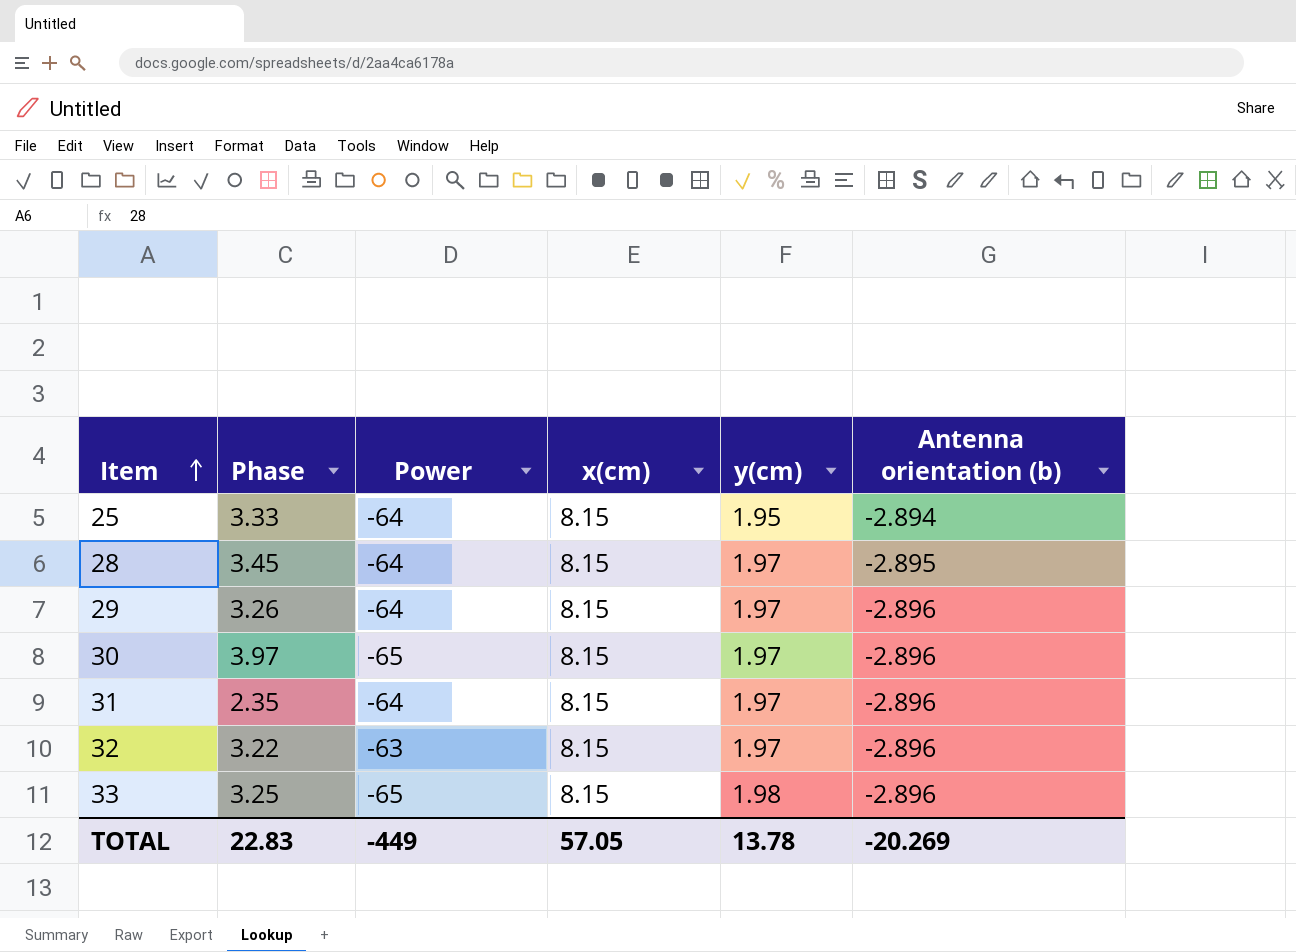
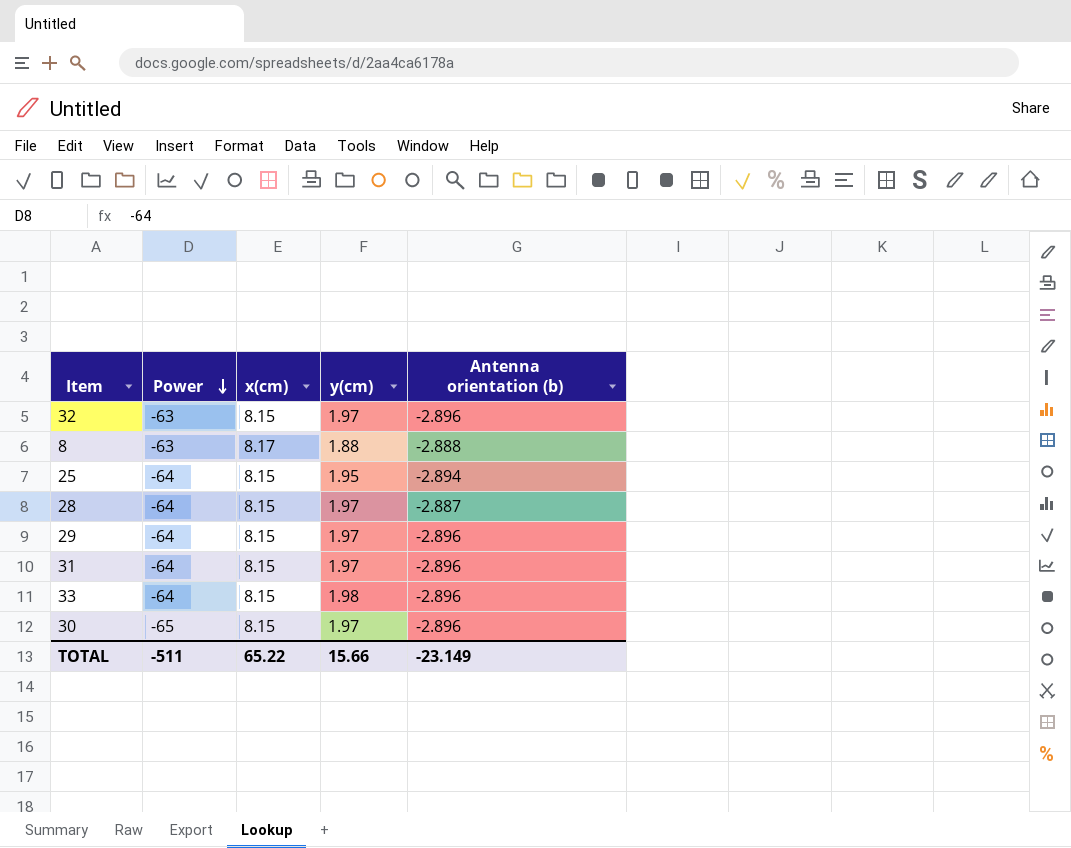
row order: Item ascending -> Power descending
column Phase | position: 2 -> none
row 8: none -> -63 | 8.17 | 1.88 | -2.888
28 | Antenna orientation (b): -2.895 -> -2.887
33 | Power: -65 -> -64
TOTAL | Power: -449 -> -511
TOTAL | x(cm): 57.05 -> 65.22
TOTAL | y(cm): 13.78 -> 15.66
TOTAL | Antenna orientation (b): -20.269 -> -23.149

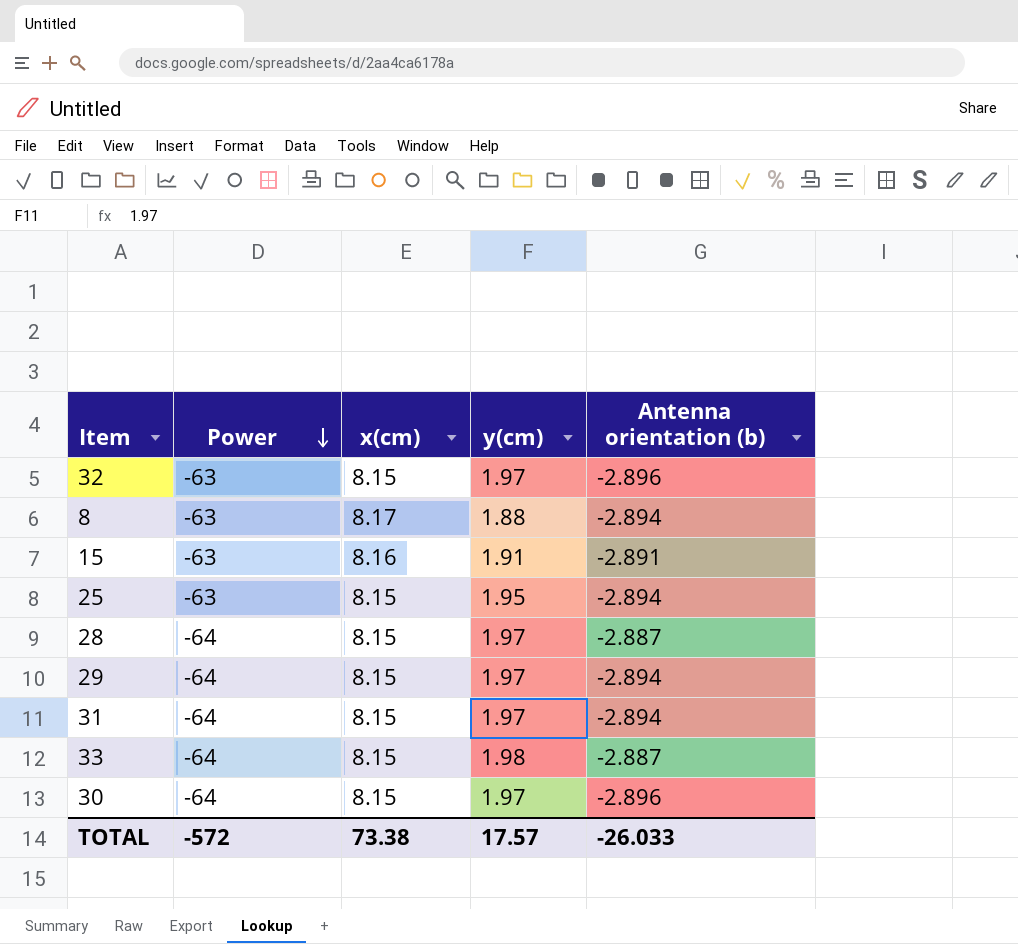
8 | Antenna orientation (b): -2.888 -> -2.894
row 15: none -> -63 | 8.16 | 1.91 | -2.891
25 | Power: -64 -> -63
29 | Antenna orientation (b): -2.896 -> -2.894
31 | Antenna orientation (b): -2.896 -> -2.894
33 | Antenna orientation (b): -2.896 -> -2.887
30 | Power: -65 -> -64
TOTAL | Power: -511 -> -572
TOTAL | x(cm): 65.22 -> 73.38
TOTAL | y(cm): 15.66 -> 17.57
TOTAL | Antenna orientation (b): -23.149 -> -26.033

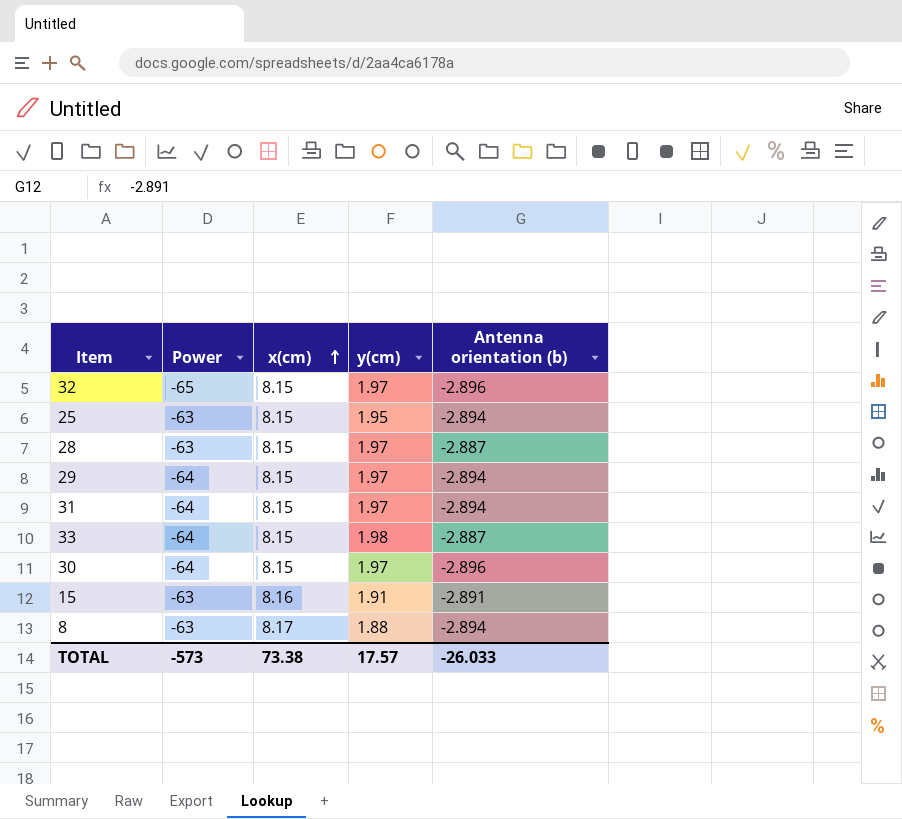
row order: Power descending -> x(cm) ascending
32 | Power: -63 -> -65
28 | Power: -64 -> -63
TOTAL | Power: -572 -> -573

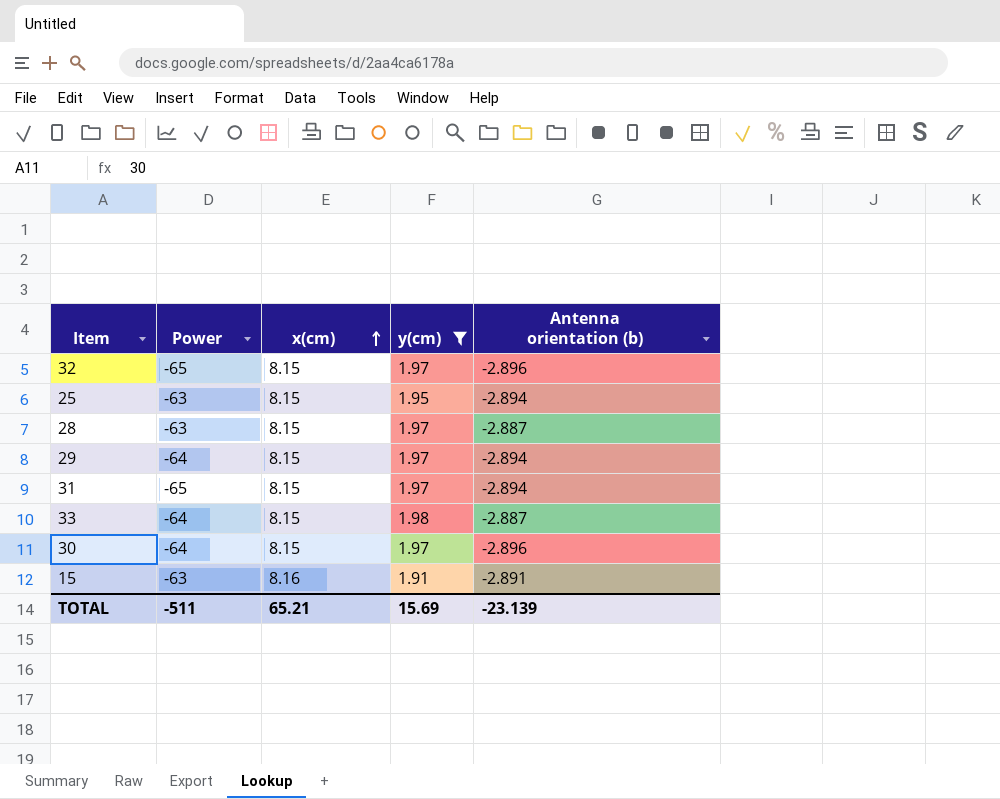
filter: none -> y(cm) != 1.88
31 | Power: -64 -> -65
TOTAL | Power: -573 -> -511
TOTAL | x(cm): 73.38 -> 65.21
TOTAL | y(cm): 17.57 -> 15.69
TOTAL | Antenna orientation (b): -26.033 -> -23.139

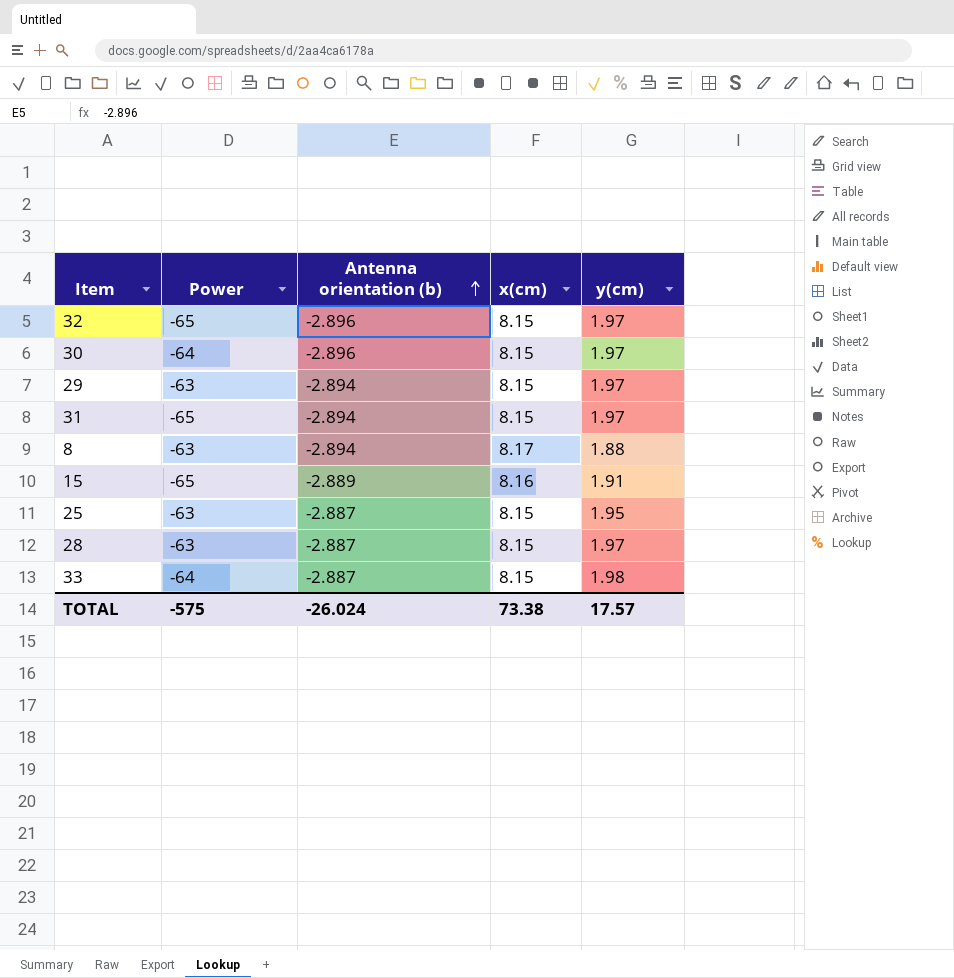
filter: y(cm) != 1.88 -> none
row order: x(cm) ascending -> Antenna orientation (b) ascending
column Antenna orientation (b) | position: 5 -> 3
29 | Power: -64 -> -63
15 | Power: -63 -> -65
15 | Antenna orientation (b): -2.891 -> -2.889
25 | Antenna orientation (b): -2.894 -> -2.887
TOTAL | Power: -511 -> -575
TOTAL | Antenna orientation (b): -23.139 -> -26.024
TOTAL | x(cm): 65.21 -> 73.38
TOTAL | y(cm): 15.69 -> 17.57

